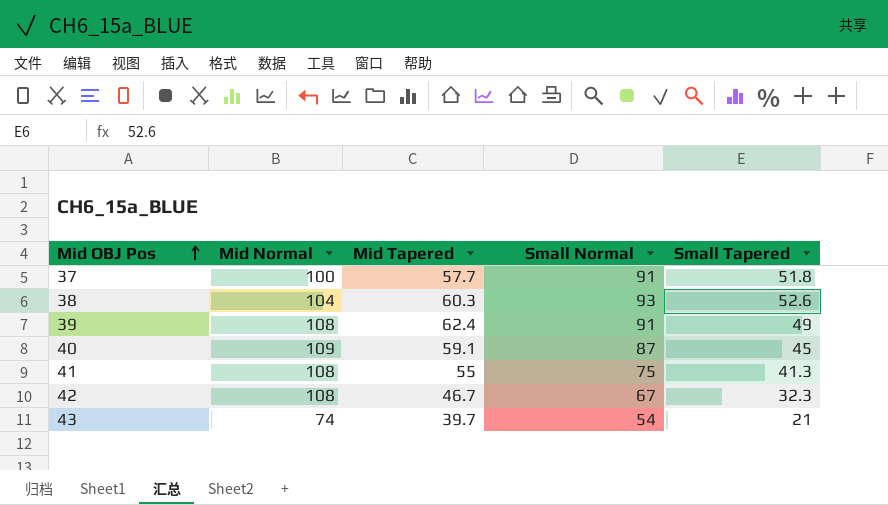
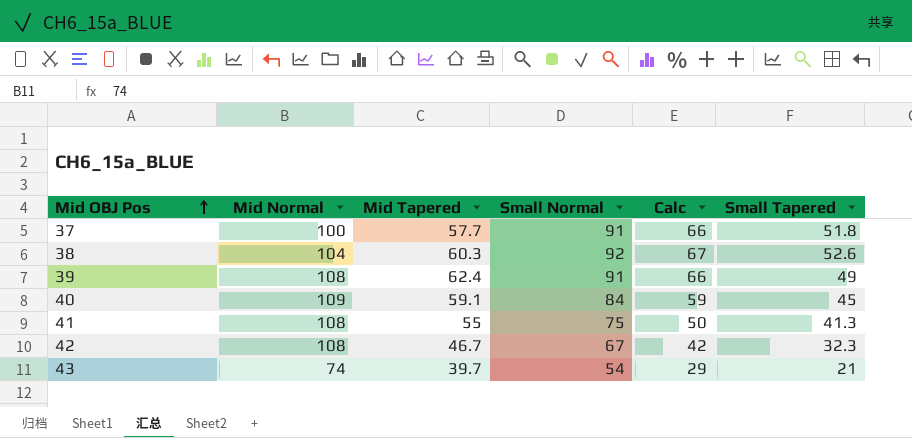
column Calc | formula: none -> [Small Normal] - 25
38 | Small Normal: 93 -> 92
40 | Small Normal: 87 -> 84

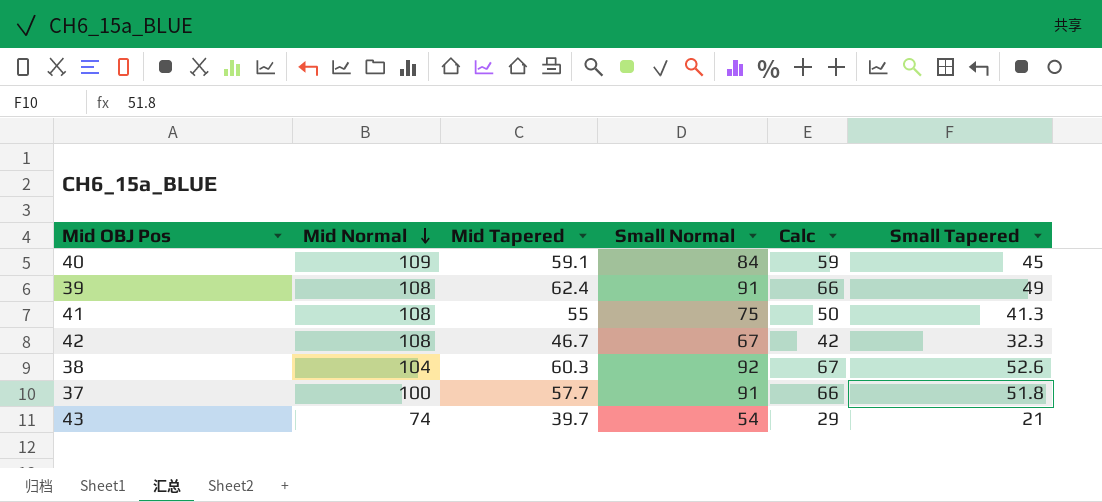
row order: Mid OBJ Pos ascending -> Mid Normal descending

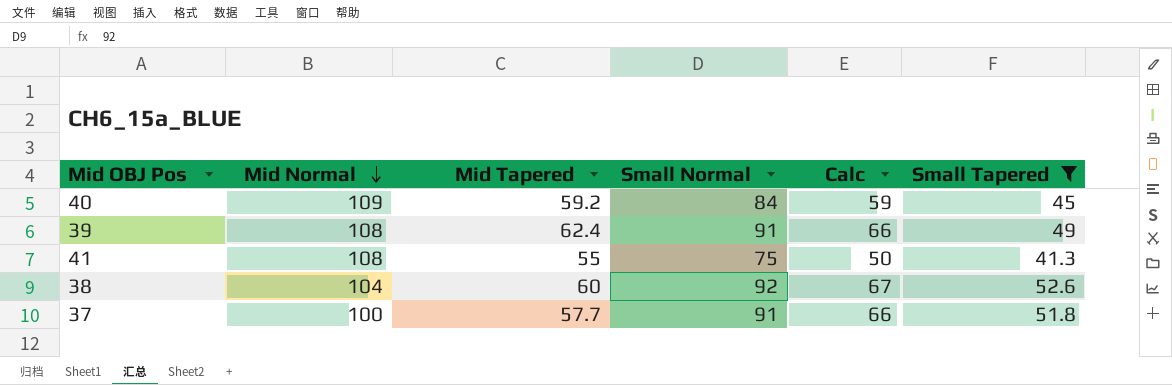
filter: none -> Small Tapered >= 41.3
40 | Mid Tapered: 59.1 -> 59.2
38 | Mid Tapered: 60.3 -> 60

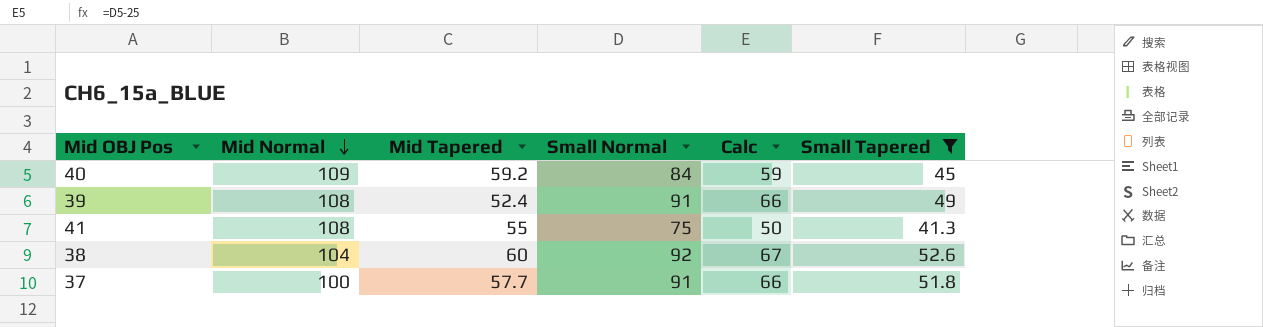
39 | Mid Tapered: 62.4 -> 52.4

